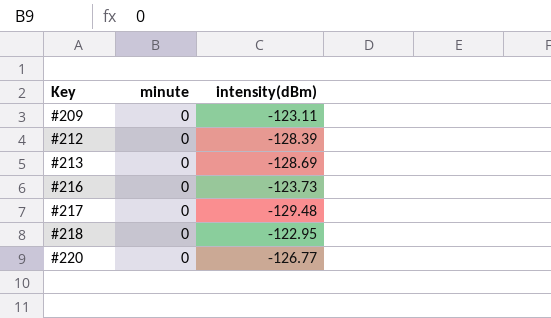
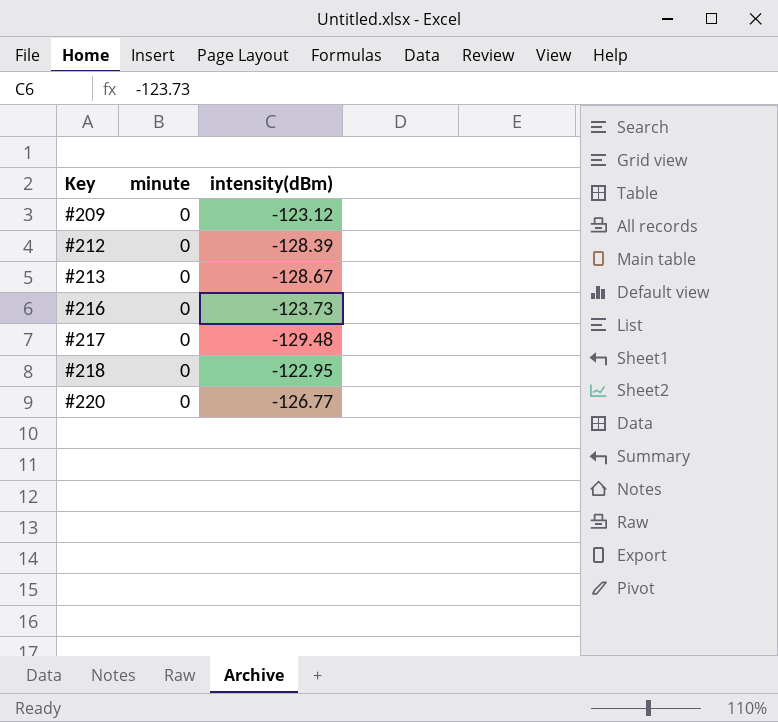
#209 | intensity(dBm): -123.11 -> -123.12
#213 | intensity(dBm): -128.69 -> -128.67

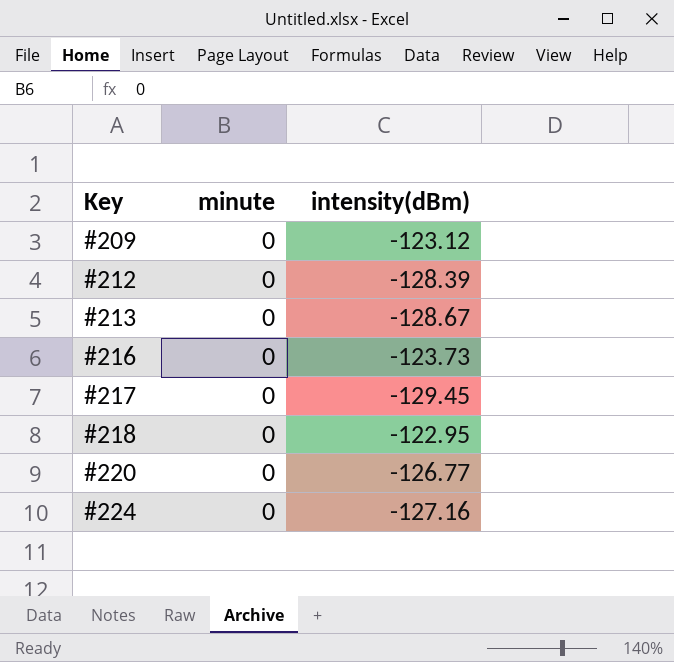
#217 | intensity(dBm): -129.48 -> -129.45
row #224: none -> 0 | -127.16

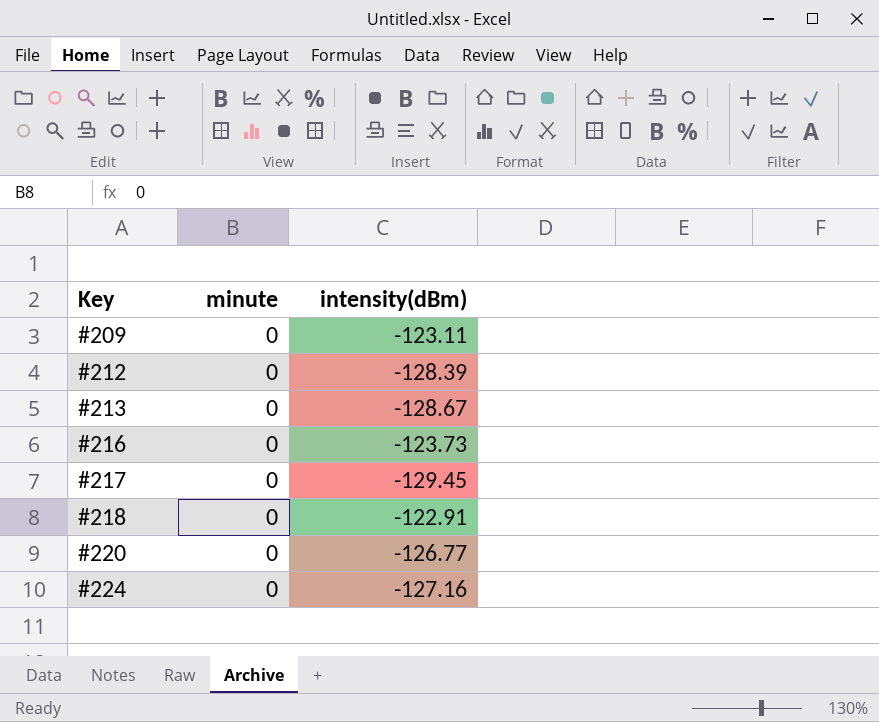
#209 | intensity(dBm): -123.12 -> -123.11
#218 | intensity(dBm): -122.95 -> -122.91

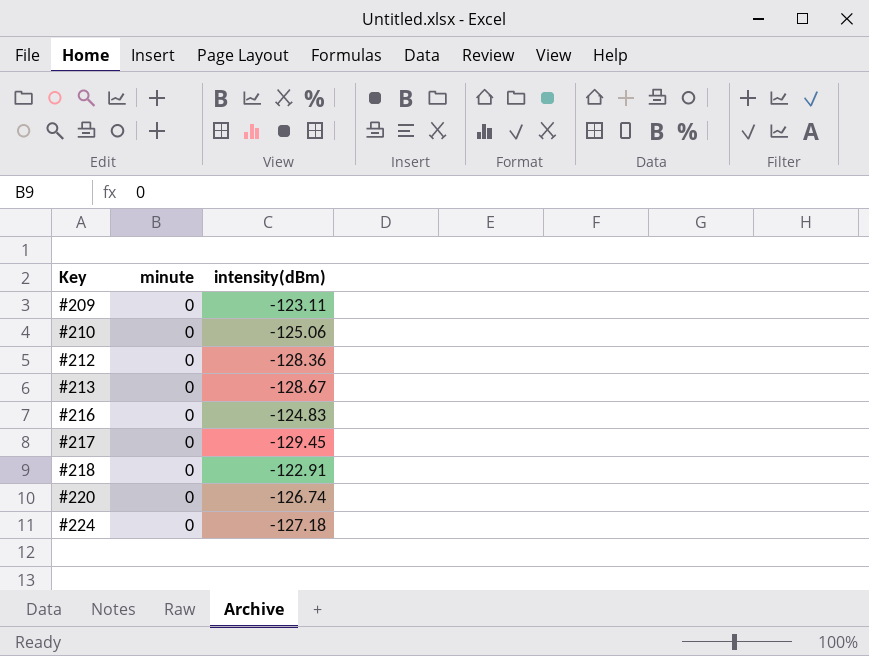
row #210: none -> 0 | -125.06
#212 | intensity(dBm): -128.39 -> -128.36
#216 | intensity(dBm): -123.73 -> -124.83
#220 | intensity(dBm): -126.77 -> -126.74
#224 | intensity(dBm): -127.16 -> -127.18

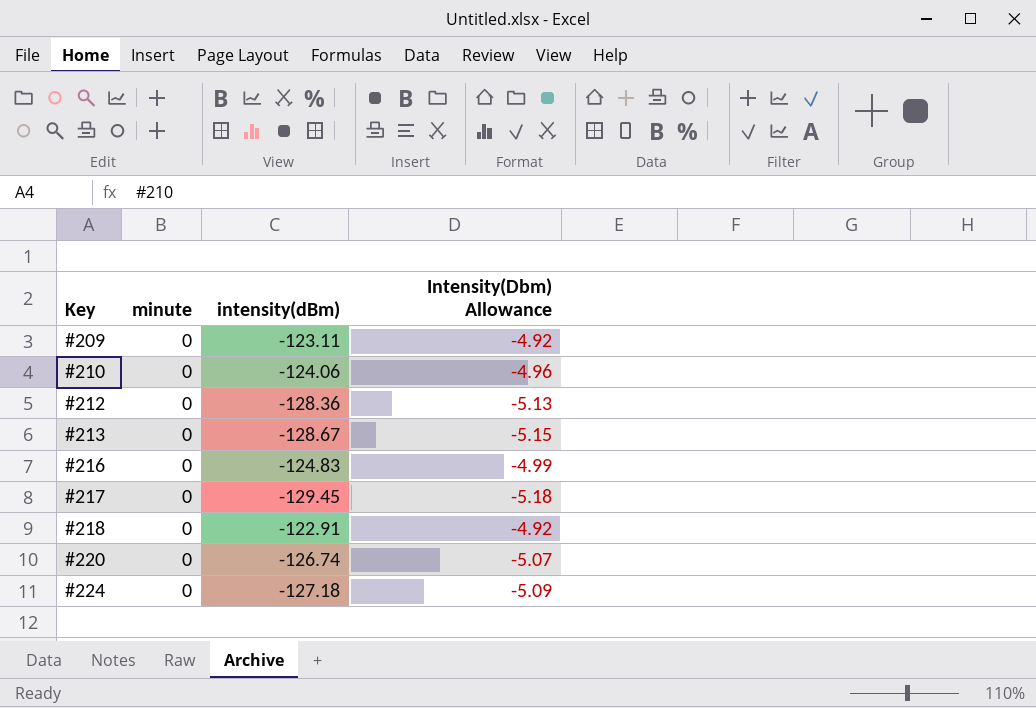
column Intensity(Dbm) Allowance | formula: none -> [intensity(dBm)] * 0.04
#210 | intensity(dBm): -125.06 -> -124.06

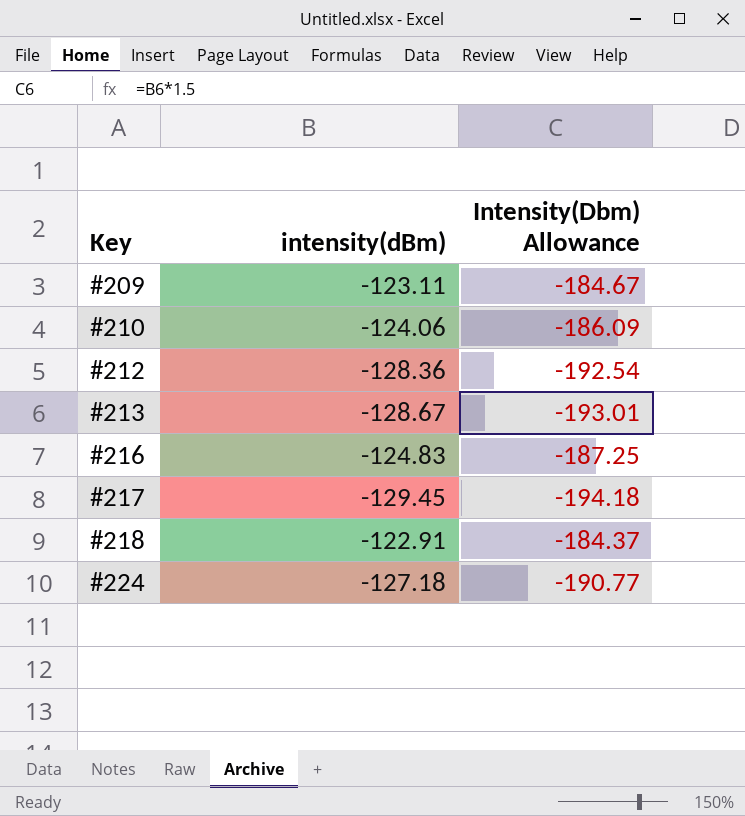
column minute | position: 2 -> none
column Intensity(Dbm) Allowance | formula: [intensity(dBm)] * 0.04 -> [intensity(dBm)] * 1.5
row #220: 0 | -126.74 | -5.07 -> none

